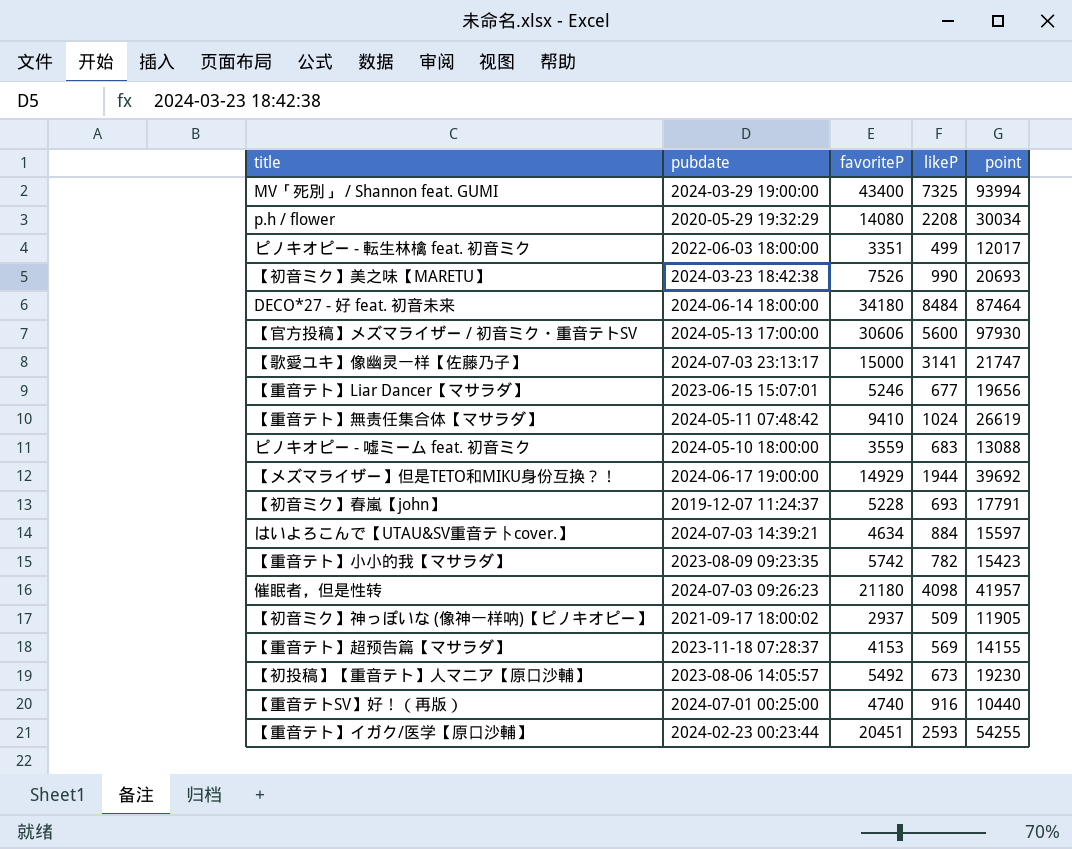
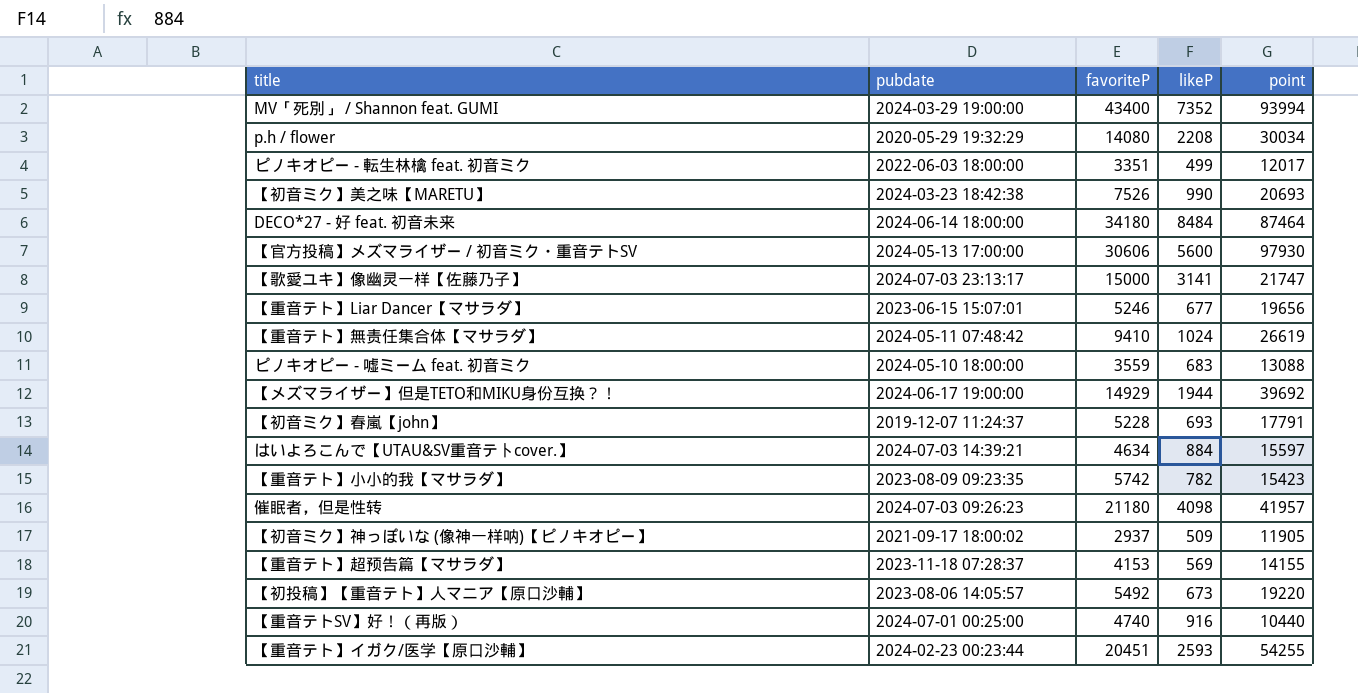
MV「死別」 / Shannon feat. GUMI | likeP: 7325 -> 7352
【初投稿】【重音テト】人マニア【原口沙輔】 | point: 19230 -> 19220

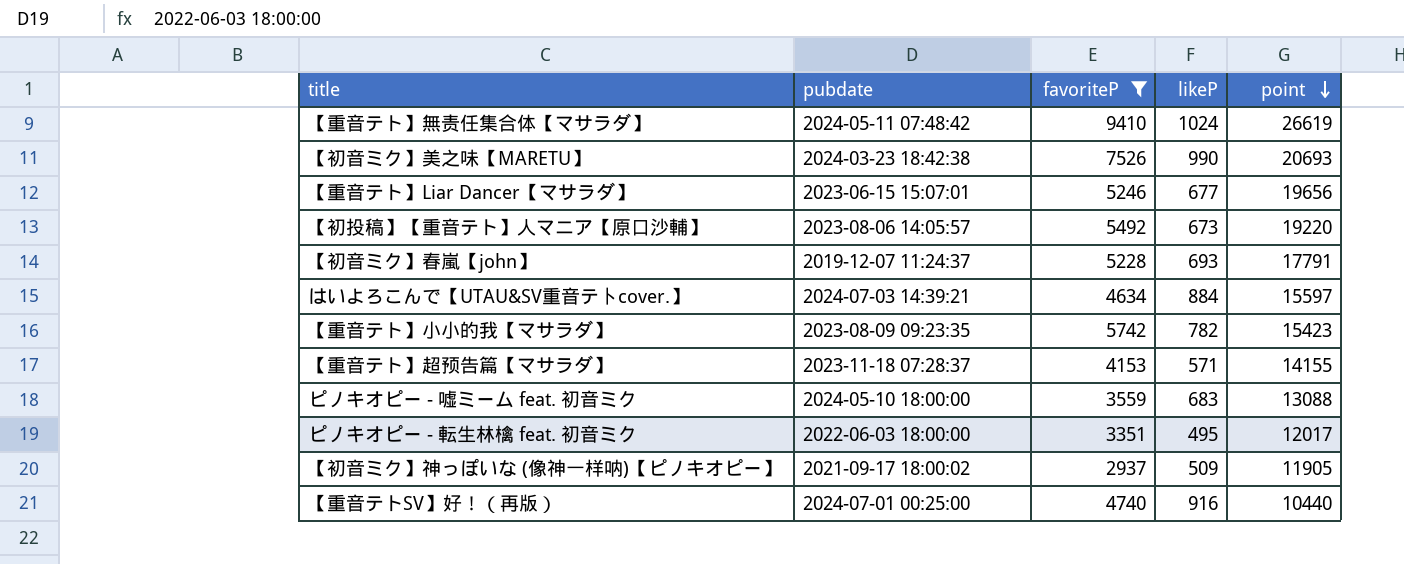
filter: none -> favoriteP <= 9410
row order: none -> point descending
【重音テト】超预告篇【マサラダ】 | likeP: 569 -> 571
ピノキオピー - 転生林檎 feat. 初音ミク | likeP: 499 -> 495

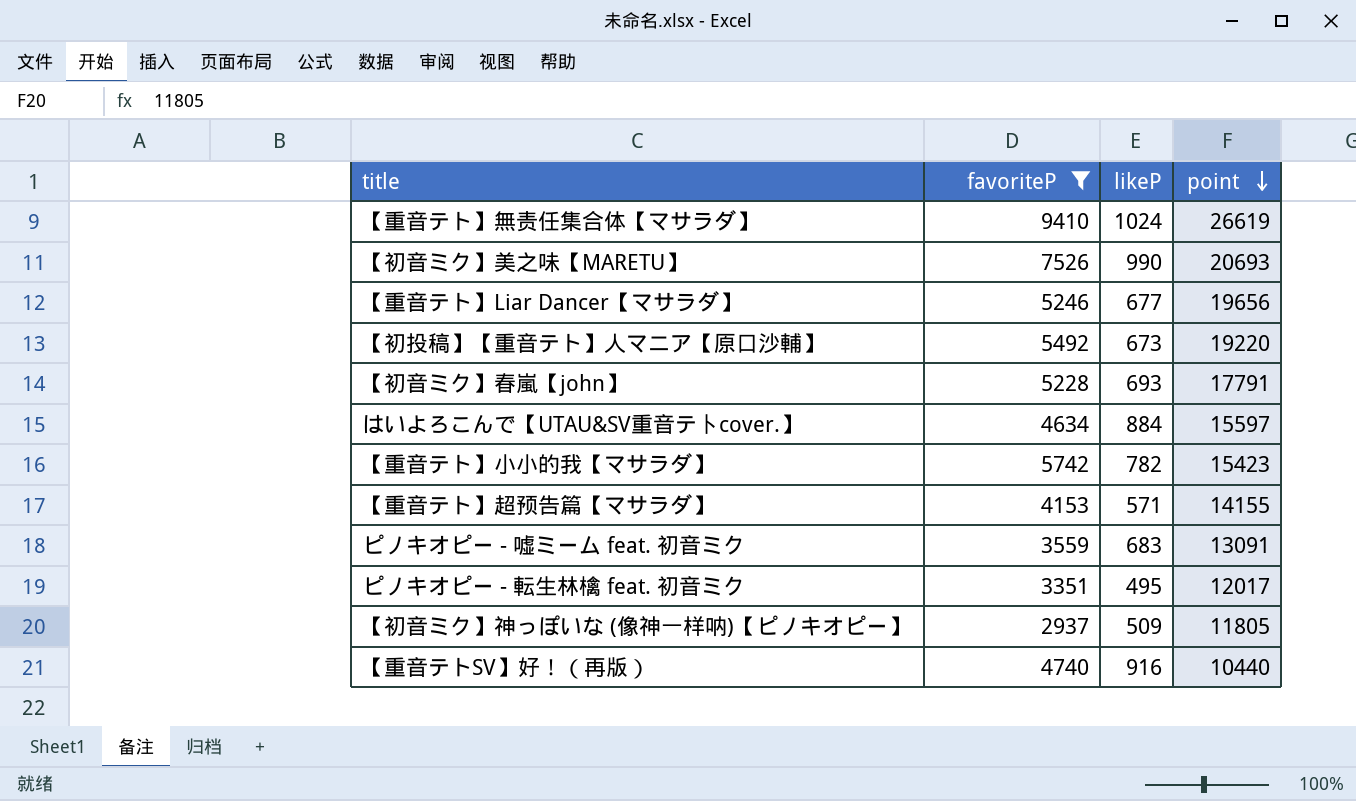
column pubdate | position: 2 -> none
ピノキオピー - 嘘ミーム feat. 初音ミク | point: 13088 -> 13091
【初音ミク】神っぽいな (像神一样呐)【ピノキオピー】 | point: 11905 -> 11805

